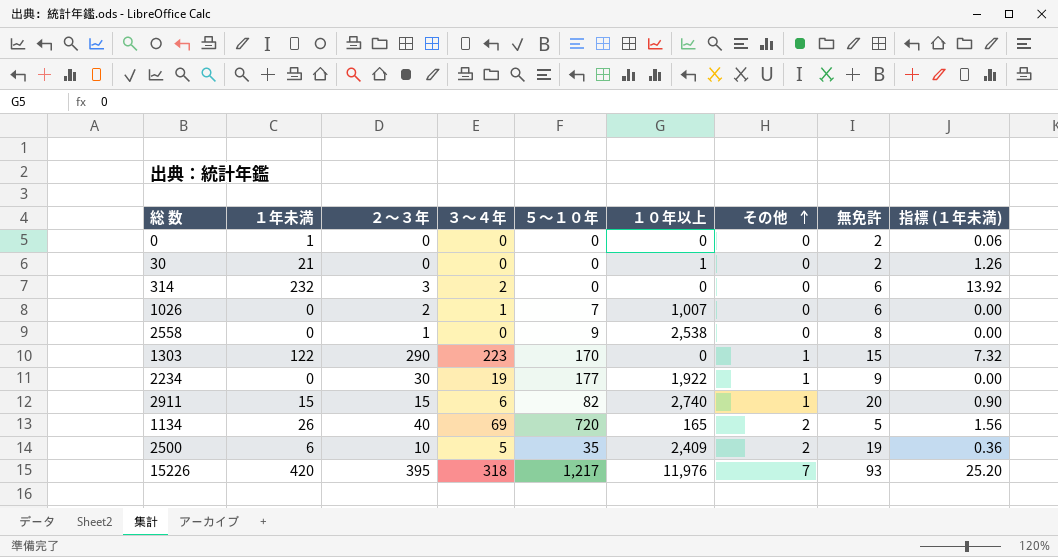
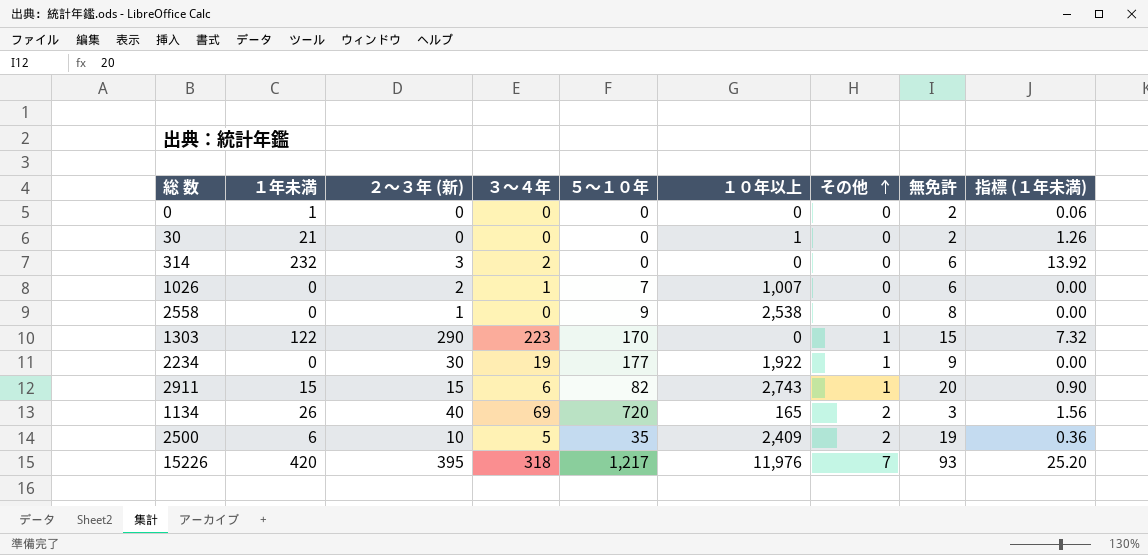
column name: ２～３年 -> ２～３年 (新)
2911 | １０年以上: 2,740 -> 2,743
1134 | 無免許: 5 -> 3

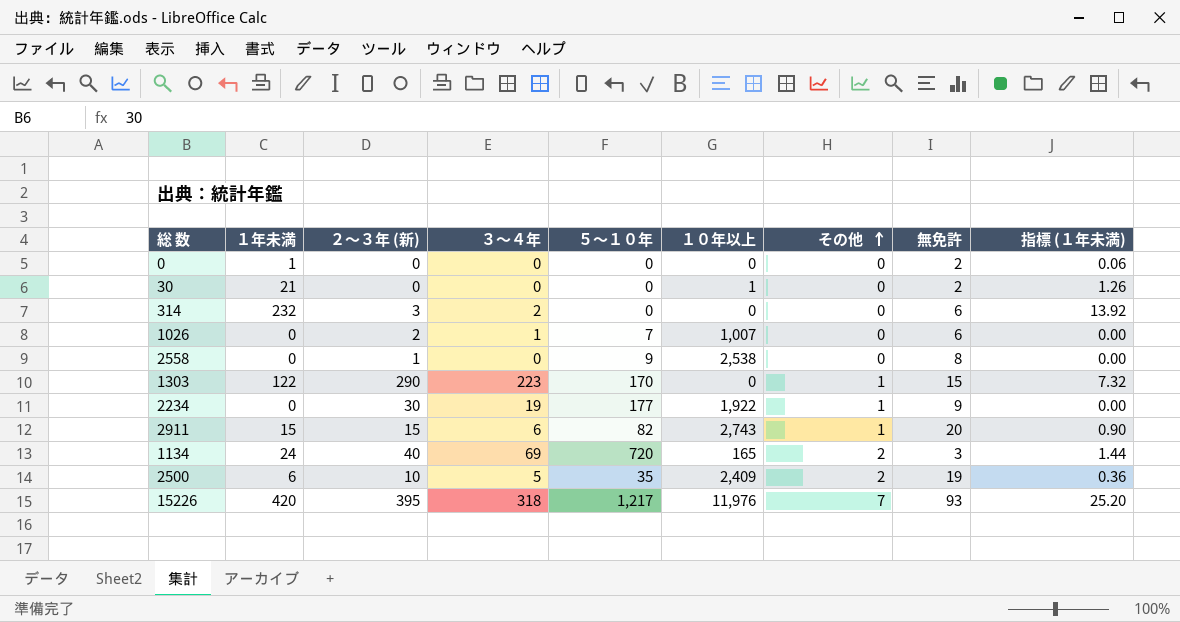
1134 | １年未満: 26 -> 24
1134 | 指標 (１年未満): 1.56 -> 1.44

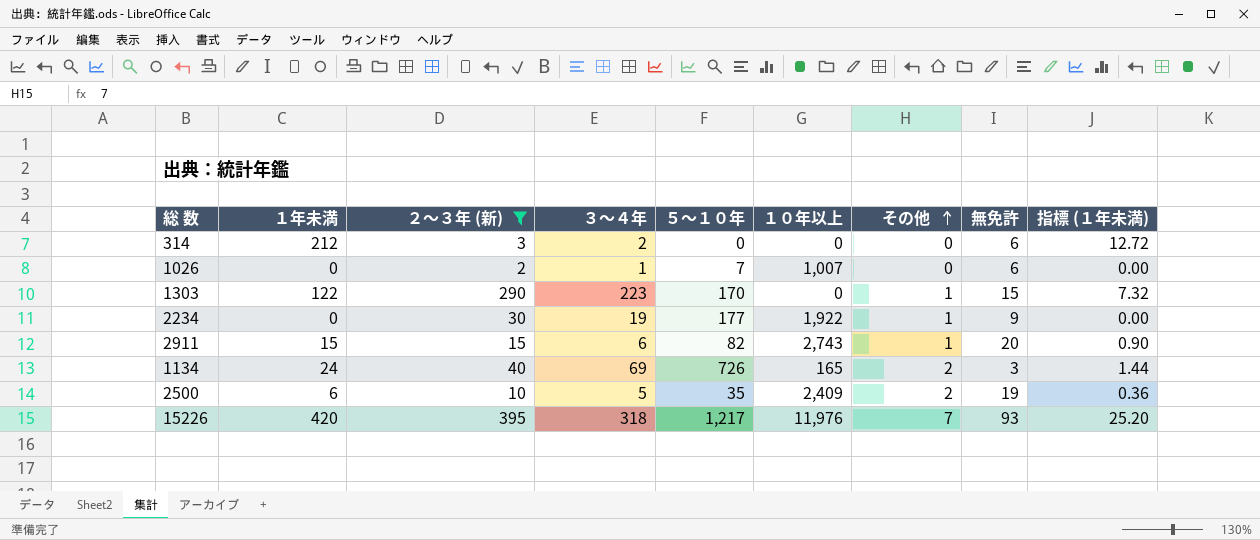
filter: none -> ２～３年 (新) >= 2
314 | １年未満: 232 -> 212
314 | 指標 (１年未満): 13.92 -> 12.72
1134 | ５～１０年: 720 -> 726

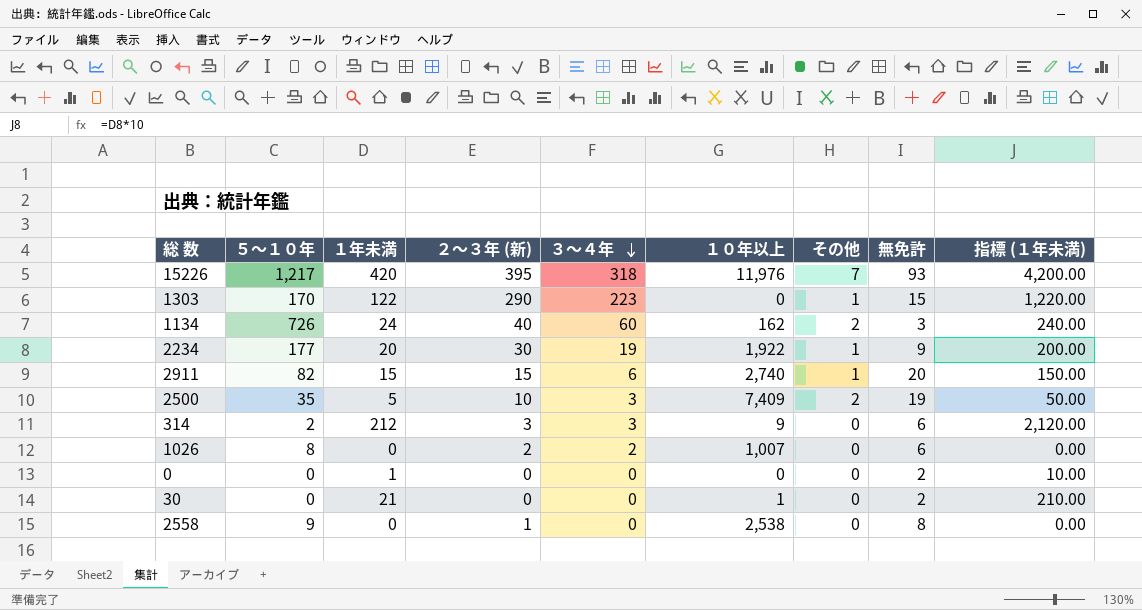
filter: ２～３年 (新) >= 2 -> none
row order: その他 ascending -> ３～４年 descending
column ５～１０年 | position: 5 -> 2
column 指標 (１年未満) | formula: [１年未満] * 0.06 -> [１年未満] * 10
1134 | ３～４年: 69 -> 60
1134 | １０年以上: 165 -> 162
2234 | １年未満: 0 -> 20
2911 | １０年以上: 2,743 -> 2,740
2500 | １年未満: 6 -> 5
2500 | ３～４年: 5 -> 3
2500 | １０年以上: 2,409 -> 7,409
314 | ５～１０年: 0 -> 2
314 | ３～４年: 2 -> 3
314 | １０年以上: 0 -> 9
1026 | ５～１０年: 7 -> 8
1026 | ３～４年: 1 -> 2

